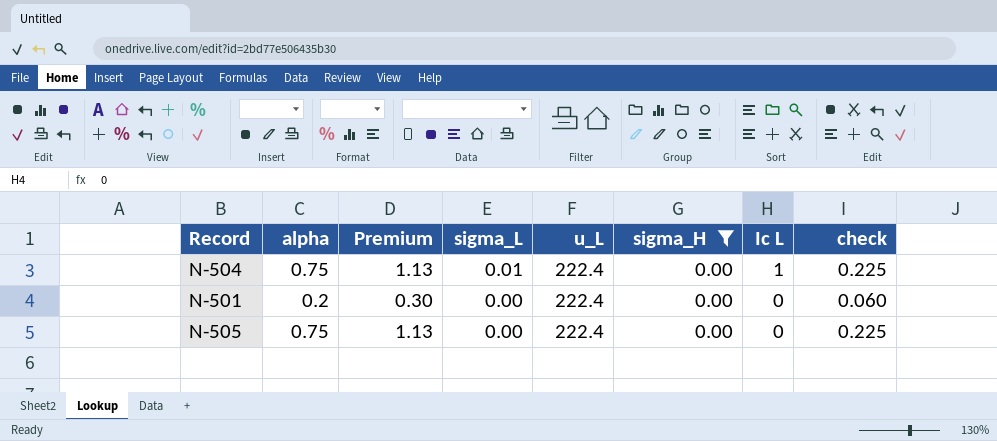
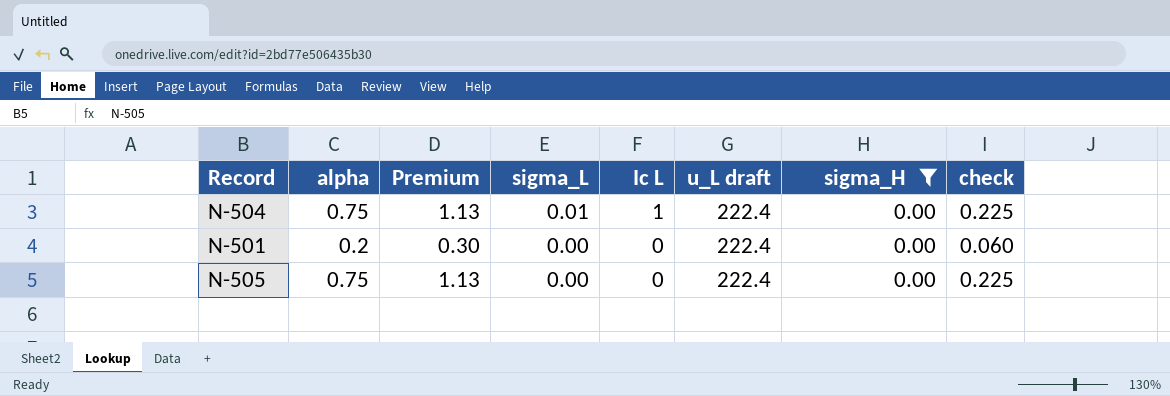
column Ic L | position: 7 -> 5
column name: u_L -> u_L draft

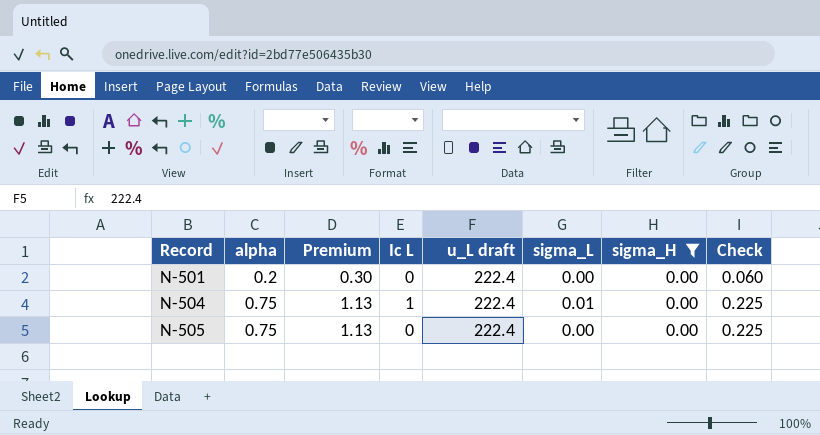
row order: sigma_L descending -> Record ascending
column sigma_L | position: 4 -> 6
column name: check -> Check

